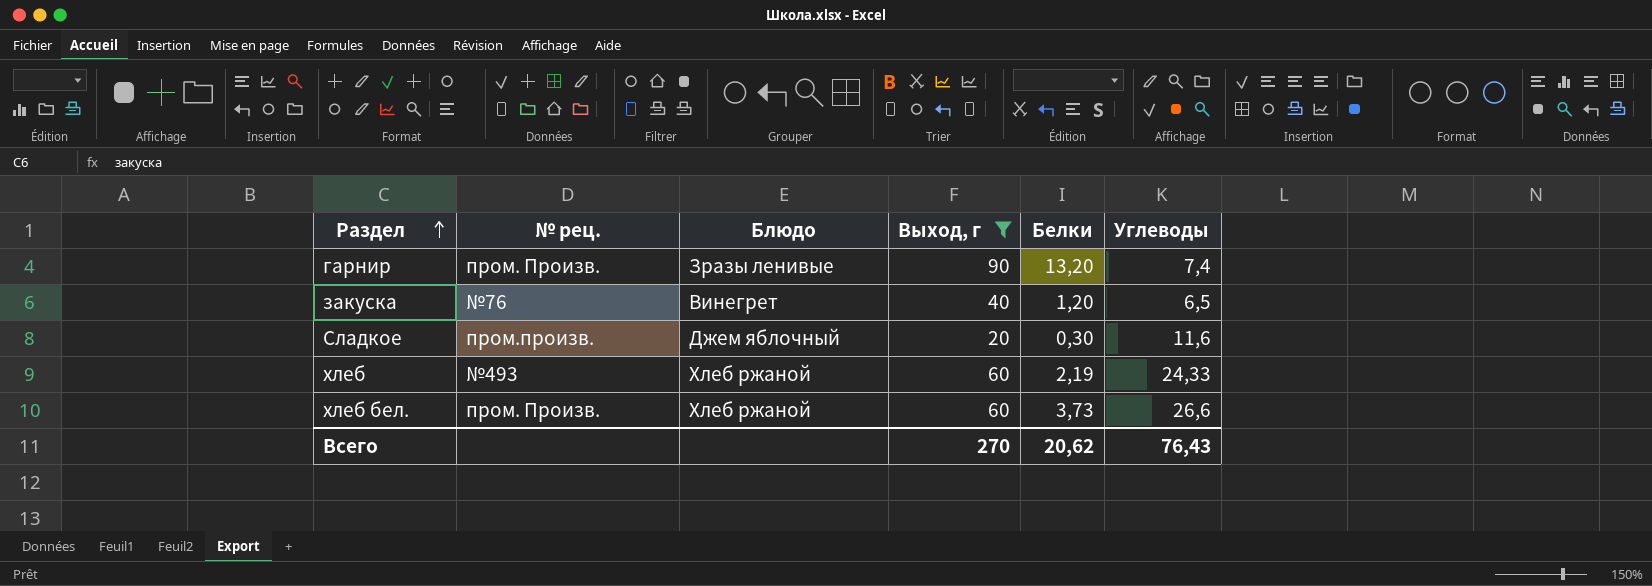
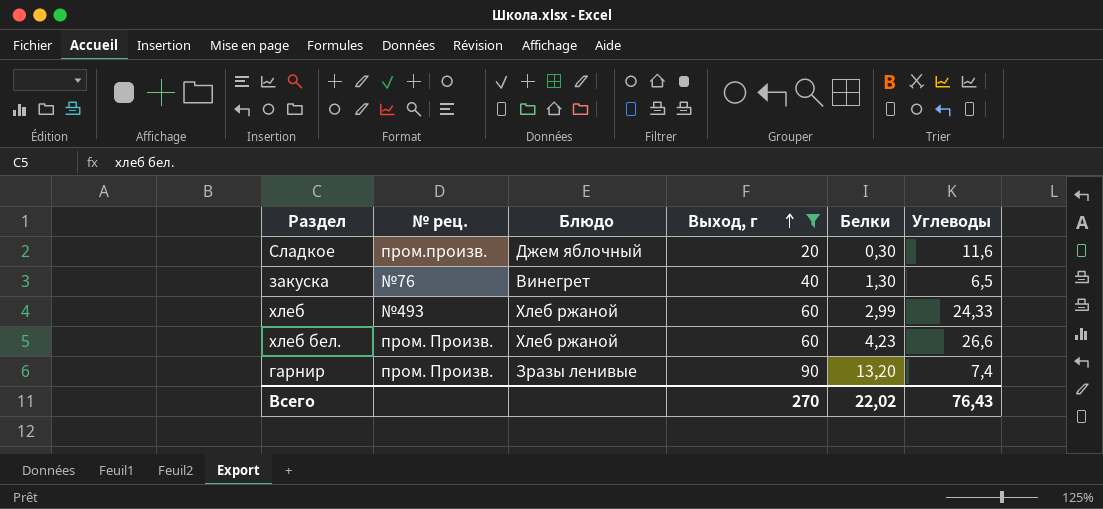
row order: Раздел ascending -> Выход, г ascending
закуска | Белки: 1,20 -> 1,30
хлеб | Белки: 2,19 -> 2,99
хлеб бел. | Белки: 3,73 -> 4,23
Всего | Белки: 20,62 -> 22,02

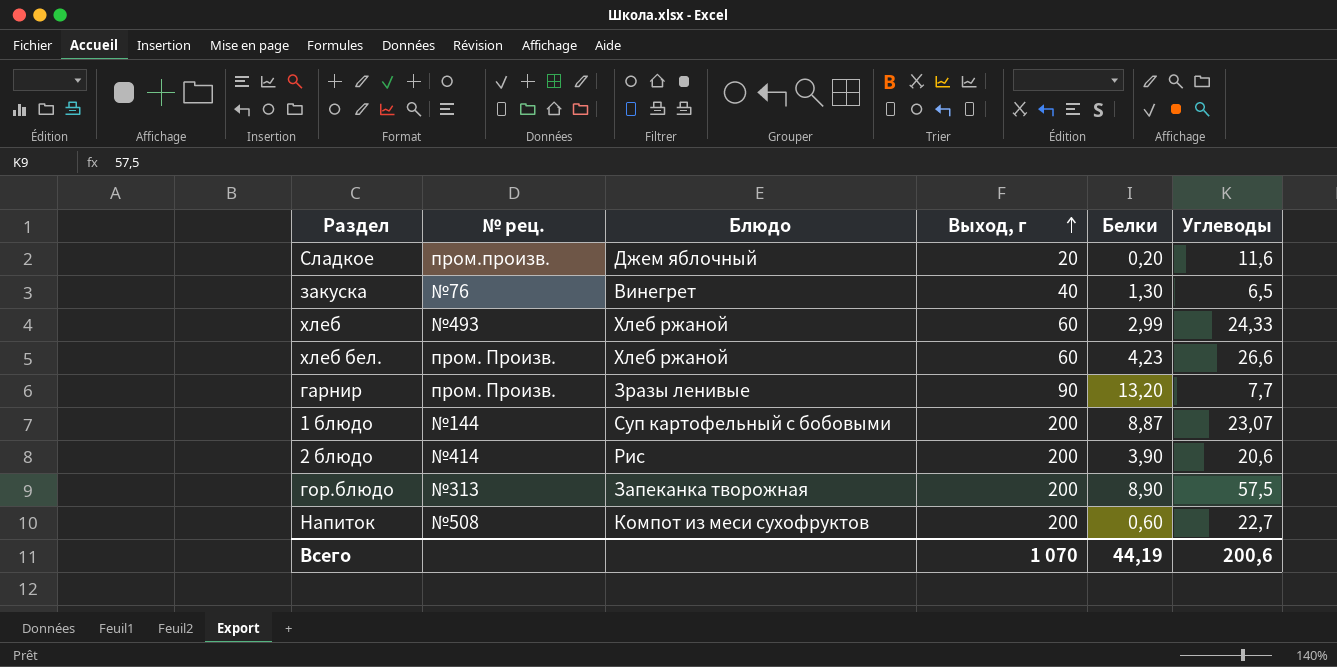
filter: Выход, г != 200 -> none
Сладкое | Белки: 0,30 -> 0,20
гарнир | Углеводы: 7,4 -> 7,7
Всего | Выход, г: 270 -> 1 070
Всего | Белки: 22,02 -> 44,19
Всего | Углеводы: 76,43 -> 200,6

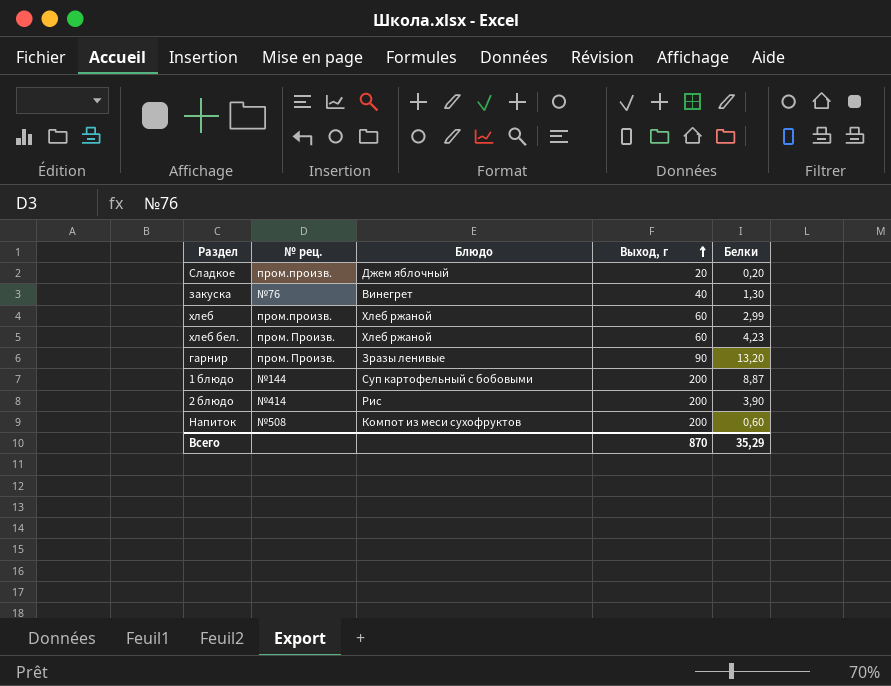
column Углеводы | position: 6 -> none
row гор.блюдо: №313 | Запеканка творожная | 200 | 8,90 | 57,5 -> none
хлеб | № рец.: №493 -> пром.произв.
Всего | Выход, г: 1 070 -> 870
Всего | Белки: 44,19 -> 35,29

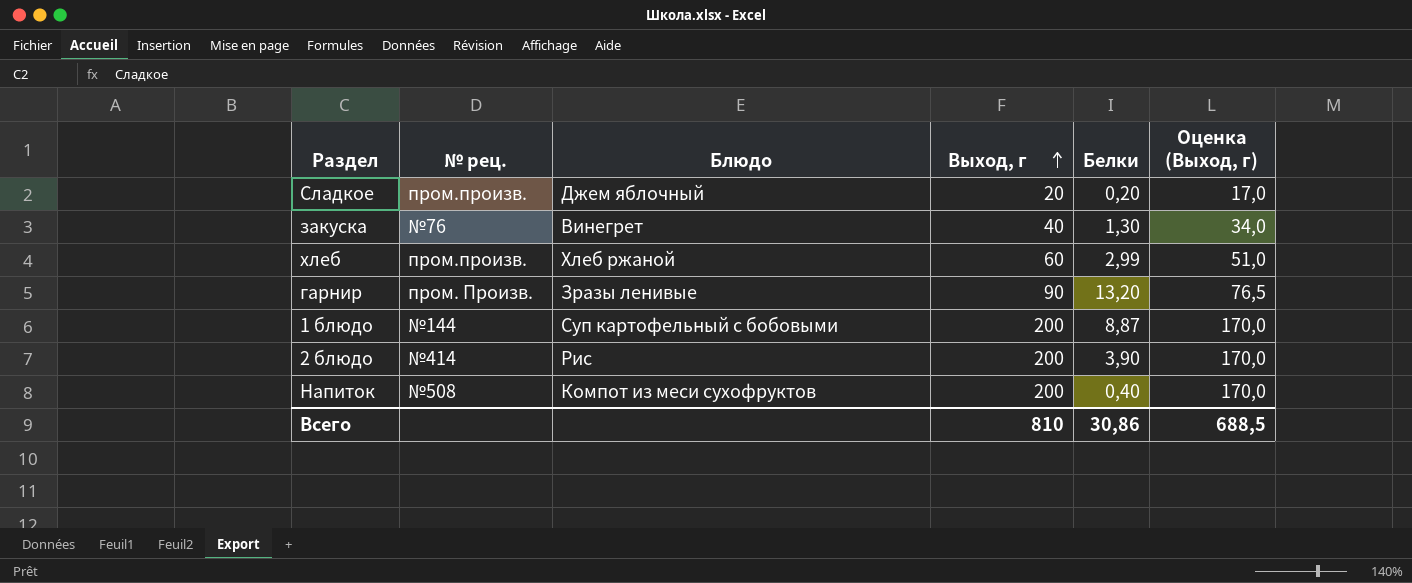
column Оценка (Выход, г) | formula: none -> [Выход, г] * 0,85
row хлеб бел.: пром. Произв. | Хлеб ржаной | 60 | 4,23 -> none
Напиток | Белки: 0,60 -> 0,40
Всего | Выход, г: 870 -> 810
Всего | Белки: 35,29 -> 30,86

